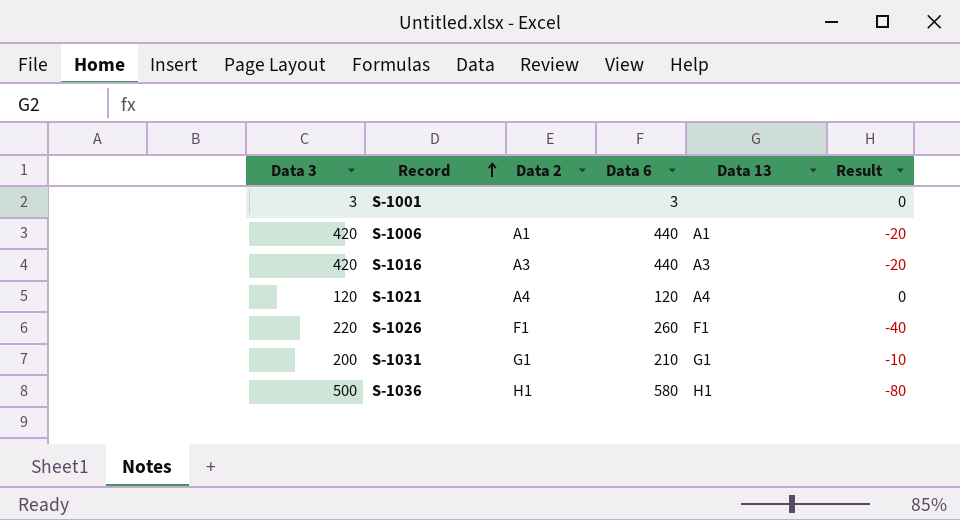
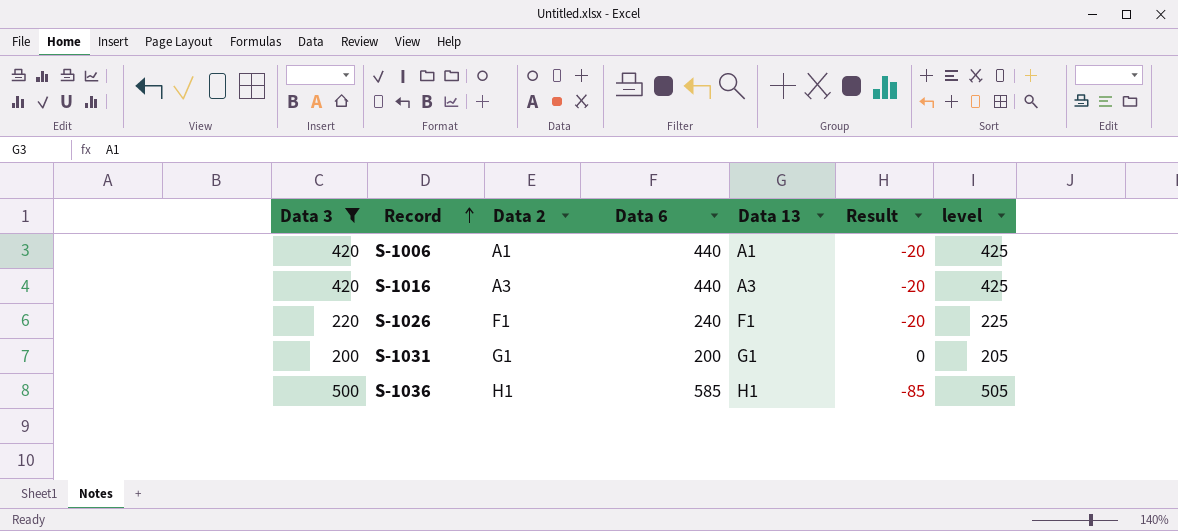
filter: none -> Data 3 >= 200
column level | formula: none -> [Data 3] + 5
S-1026 | Data 6: 260 -> 240
S-1026 | Result: -40 -> -20
S-1031 | Data 6: 210 -> 200
S-1031 | Result: -10 -> 0
S-1036 | Data 6: 580 -> 585
S-1036 | Result: -80 -> -85

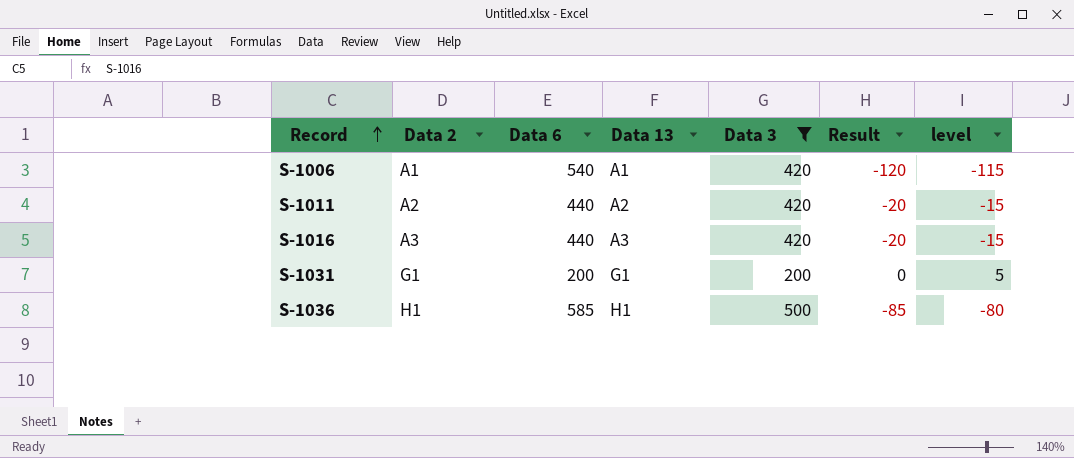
column Data 3 | position: 1 -> 5
column level | formula: [Data 3] + 5 -> [Result] + 5
row S-1026: 220 | F1 | 240 | F1 | -20 | 225 -> none
S-1006 | Data 6: 440 -> 540
S-1006 | Result: -20 -> -120
row S-1011: none -> A2 | 440 | A2 | 420 | -20 | -15

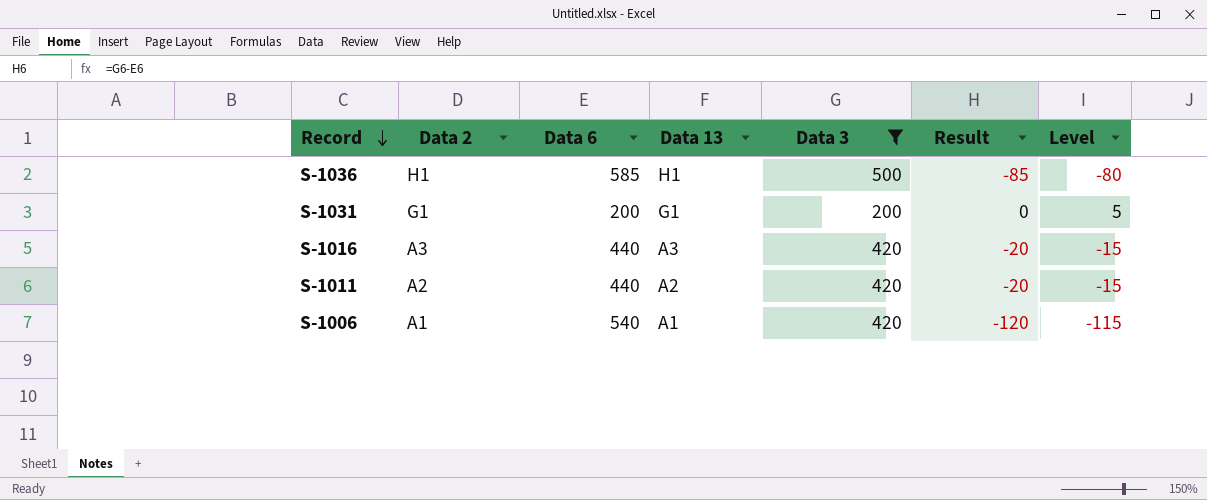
row order: Record ascending -> Record descending
column name: level -> Level

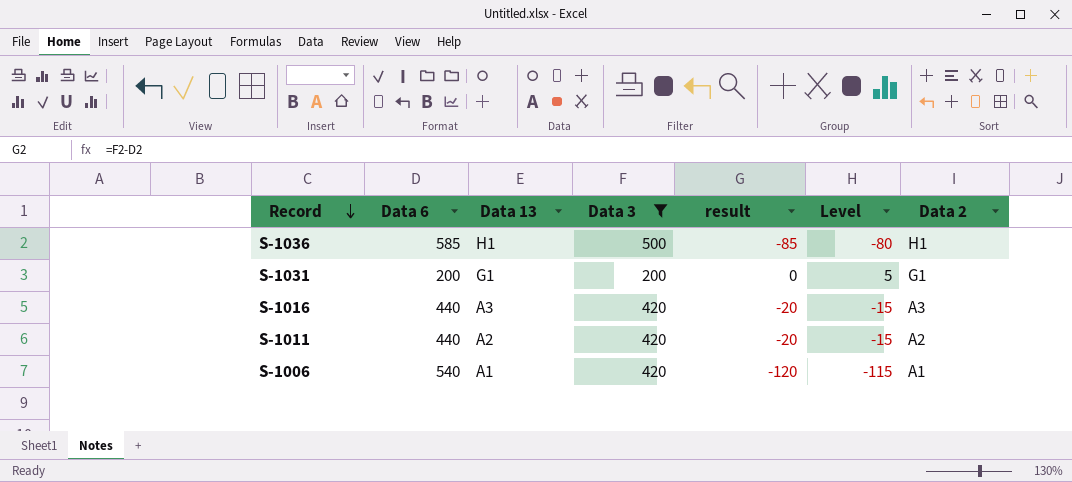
column name: Result -> result
column Data 2 | position: 2 -> 7

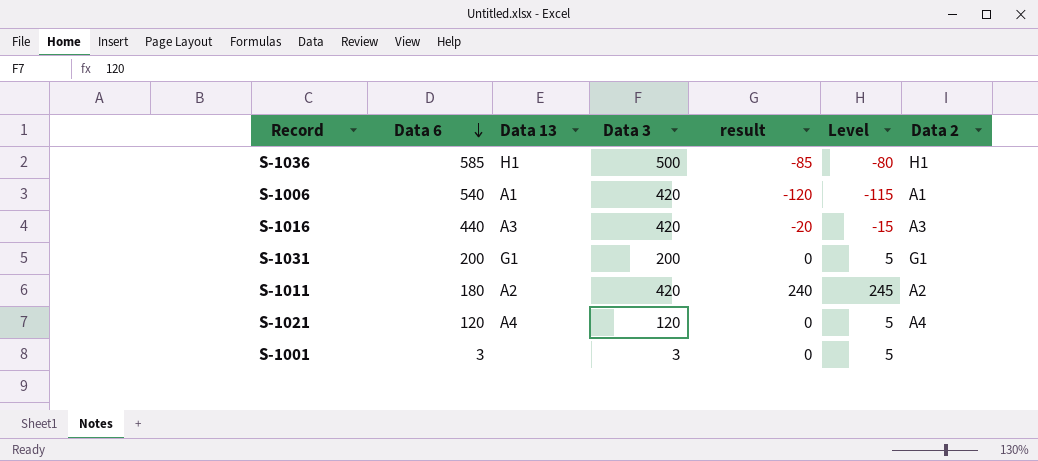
filter: Data 3 >= 200 -> none
row order: Record descending -> Data 6 descending
S-1011 | Data 6: 440 -> 180
S-1011 | result: -20 -> 240
S-1011 | Level: -15 -> 245

